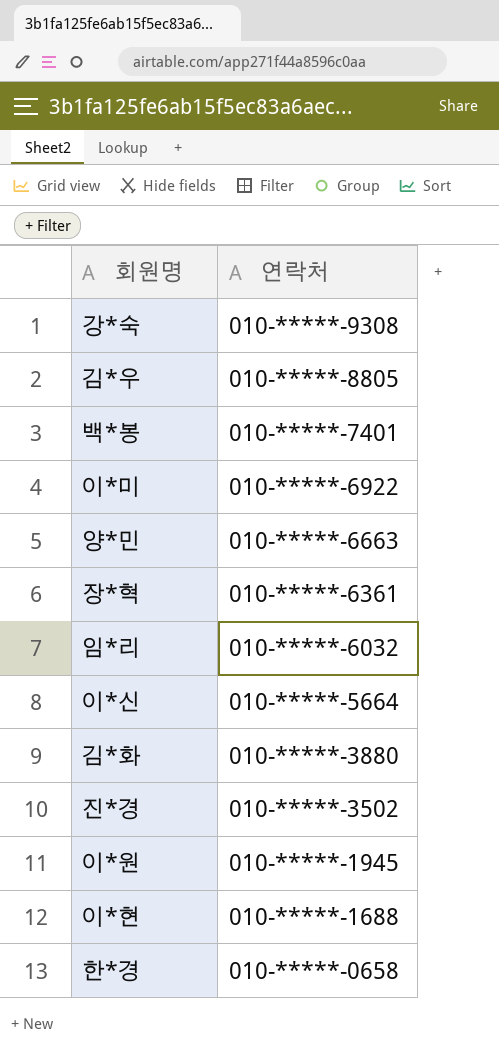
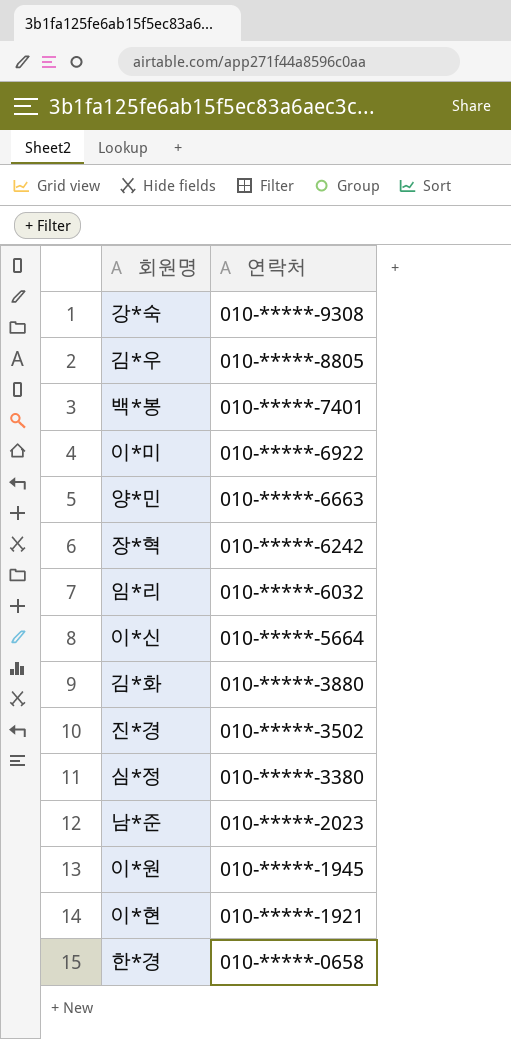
장*혁 | 연락처: 010-*****-6361 -> 010-*****-6242
row 심*정: none -> 010-*****-3380
row 남*준: none -> 010-*****-2023
이*현 | 연락처: 010-*****-1688 -> 010-*****-1921

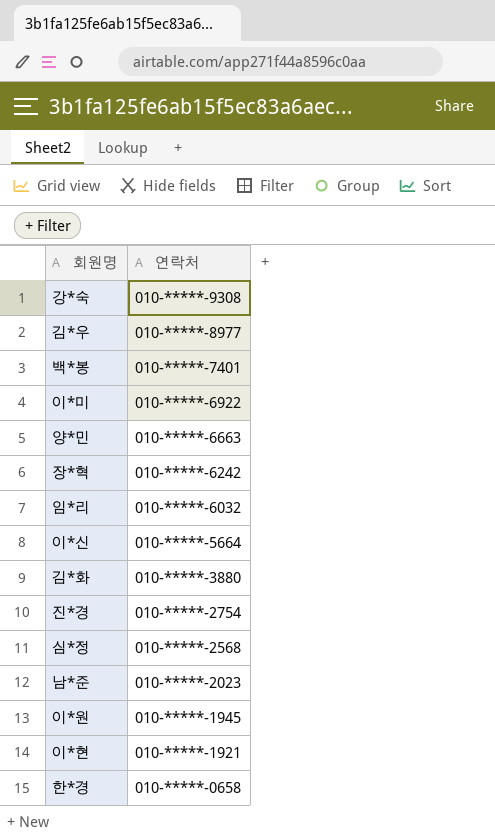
김*우 | 연락처: 010-*****-8805 -> 010-*****-8977
진*경 | 연락처: 010-*****-3502 -> 010-*****-2754
심*정 | 연락처: 010-*****-3380 -> 010-*****-2568

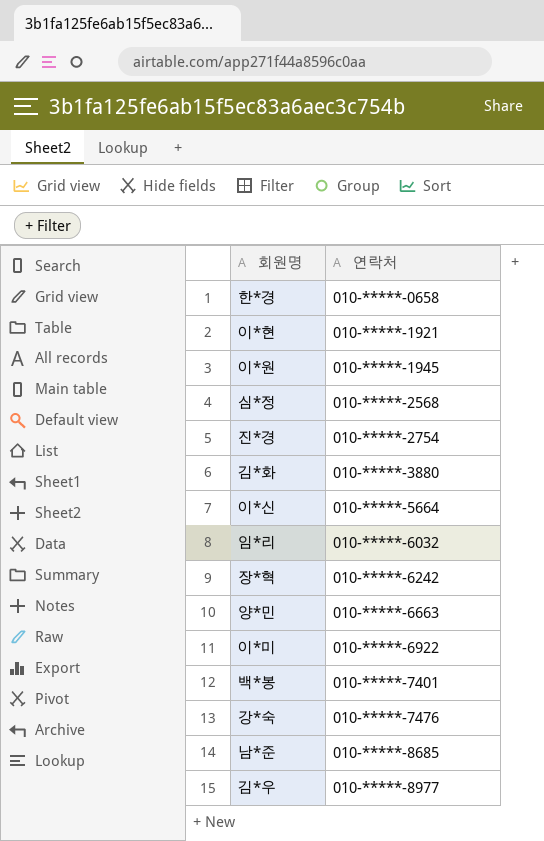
row order: 연락처 descending -> 연락처 ascending
강*숙 | 연락처: 010-*****-9308 -> 010-*****-7476
남*준 | 연락처: 010-*****-2023 -> 010-*****-8685

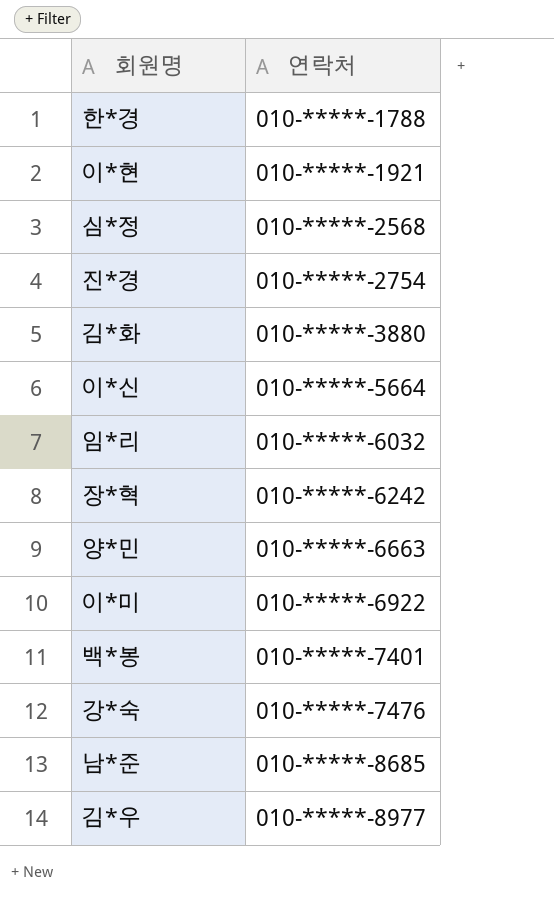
row 이*원: 010-*****-1945 -> none
한*경 | 연락처: 010-*****-0658 -> 010-*****-1788

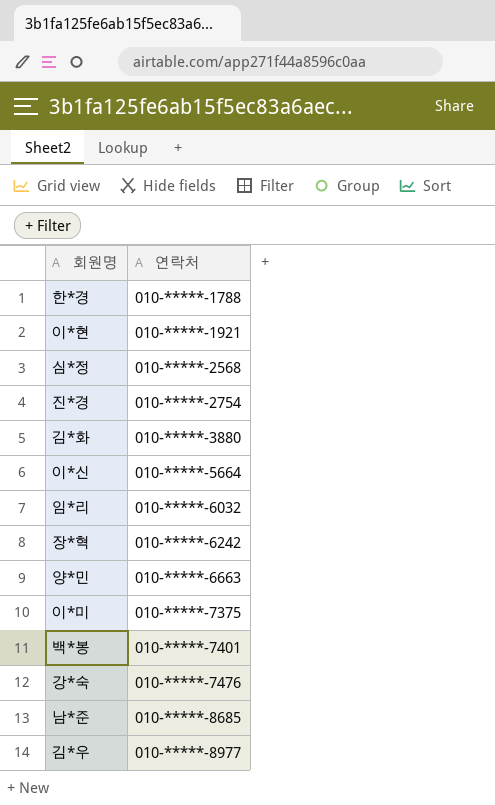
이*미 | 연락처: 010-*****-6922 -> 010-*****-7375

